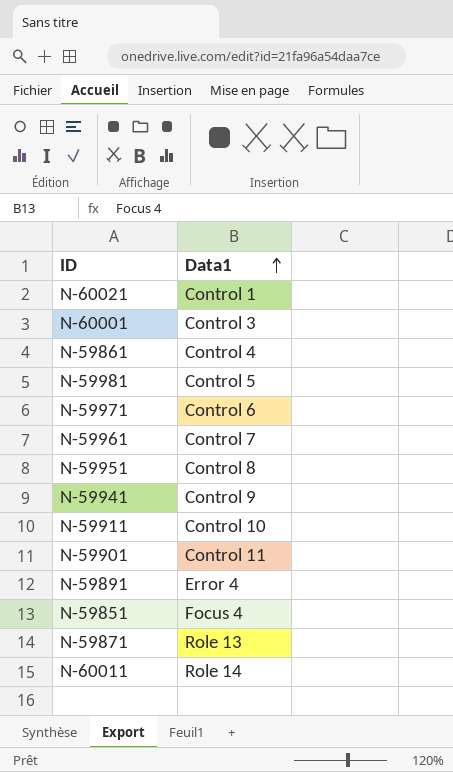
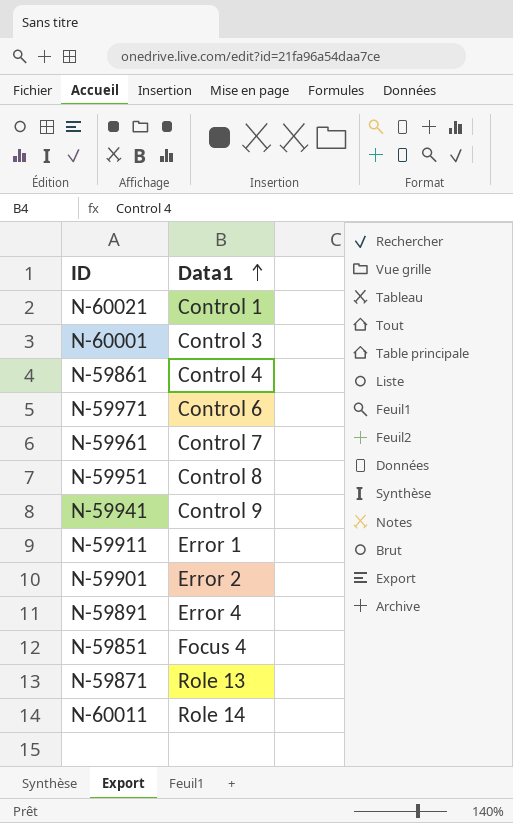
row N-59981: Control 5 -> none
N-59911 | Data1: Control 10 -> Error 1
N-59901 | Data1: Control 11 -> Error 2

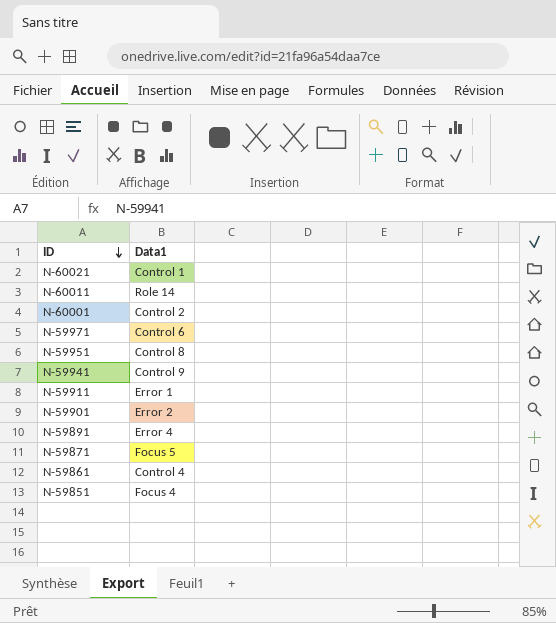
row order: Data1 ascending -> ID descending
row N-59961: Control 7 -> none
N-60001 | Data1: Control 3 -> Control 2
N-59871 | Data1: Role 13 -> Focus 5

